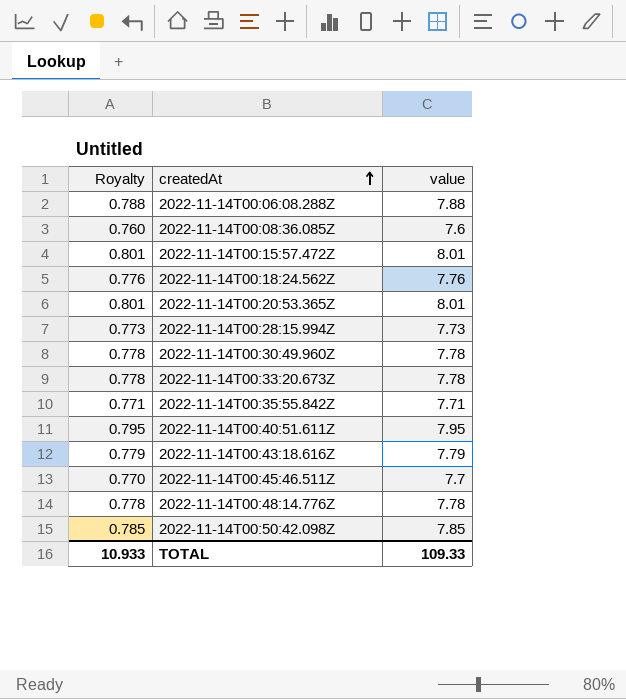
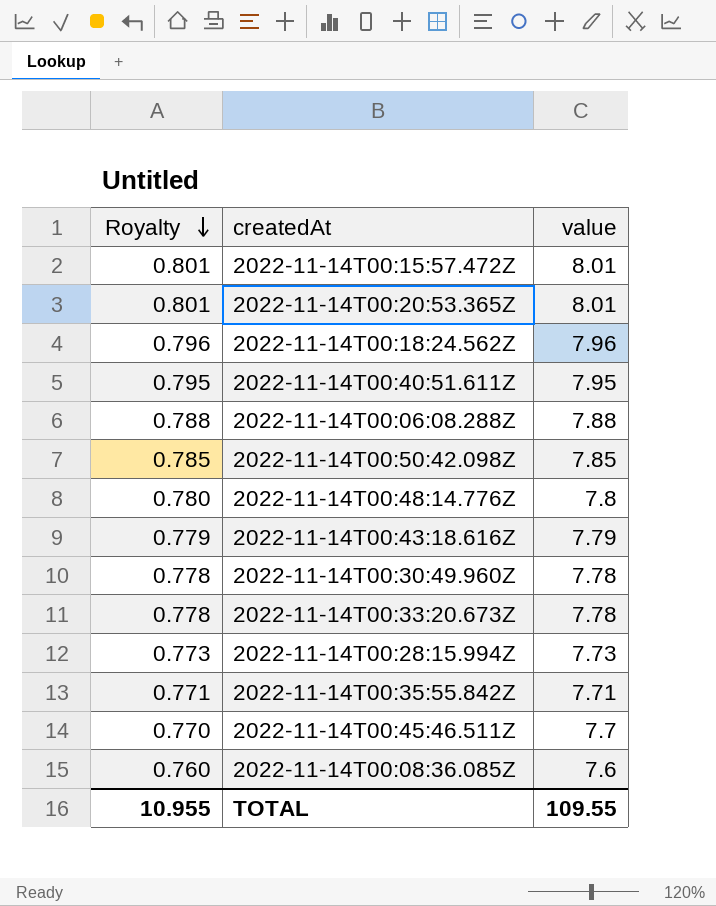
row order: createdAt ascending -> Royalty descending
2022-11-14T00:18:24.562Z | Royalty: 0.776 -> 0.796
2022-11-14T00:18:24.562Z | value: 7.76 -> 7.96
2022-11-14T00:48:14.776Z | Royalty: 0.778 -> 0.780
2022-11-14T00:48:14.776Z | value: 7.78 -> 7.8
TOTAL | Royalty: 10.933 -> 10.955
TOTAL | value: 109.33 -> 109.55

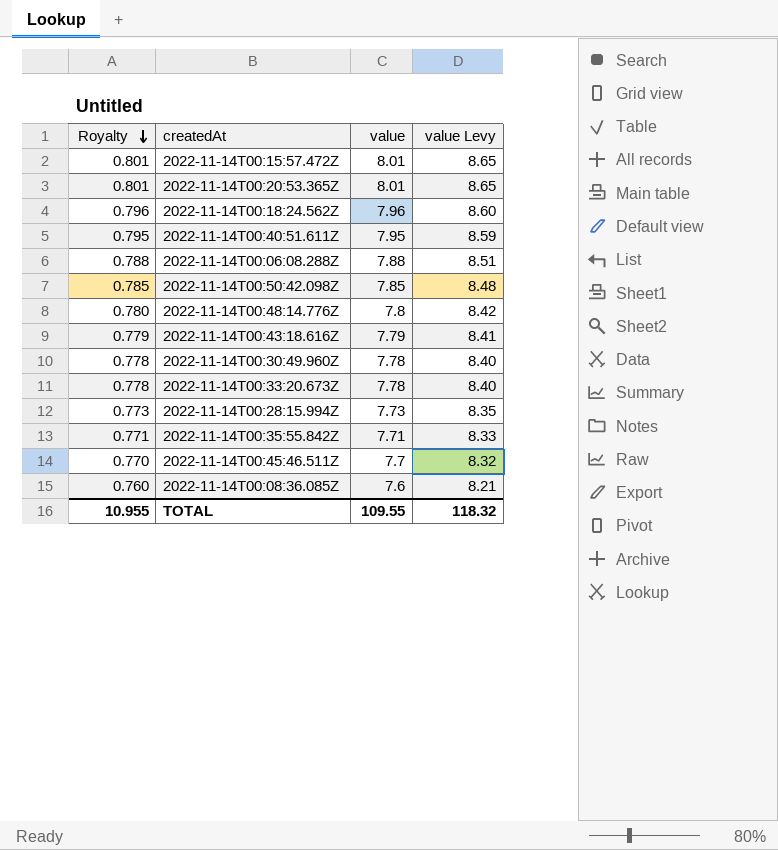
column value Levy | formula: none -> [value] * 1.08

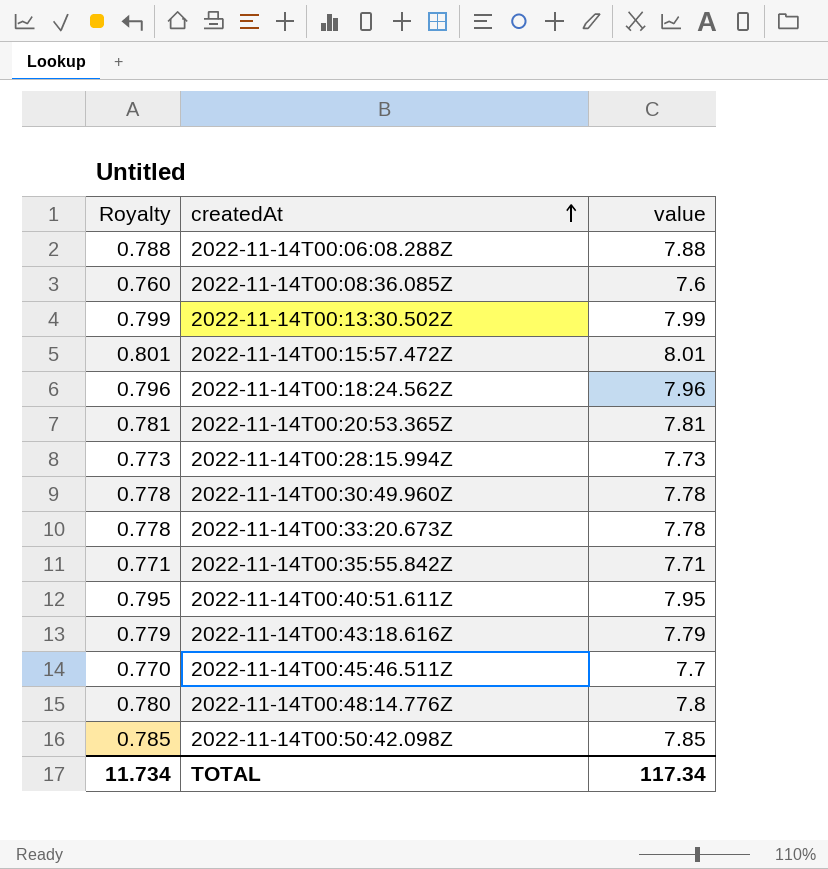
row order: Royalty descending -> createdAt ascending
column value Levy | formula: [value] * 1.08 -> none
row 2022-11-14T00:13:30.502Z: none -> 0.799 | 7.99
2022-11-14T00:20:53.365Z | Royalty: 0.801 -> 0.781
2022-11-14T00:20:53.365Z | value: 8.01 -> 7.81
TOTAL | Royalty: 10.955 -> 11.734
TOTAL | value: 109.55 -> 117.34

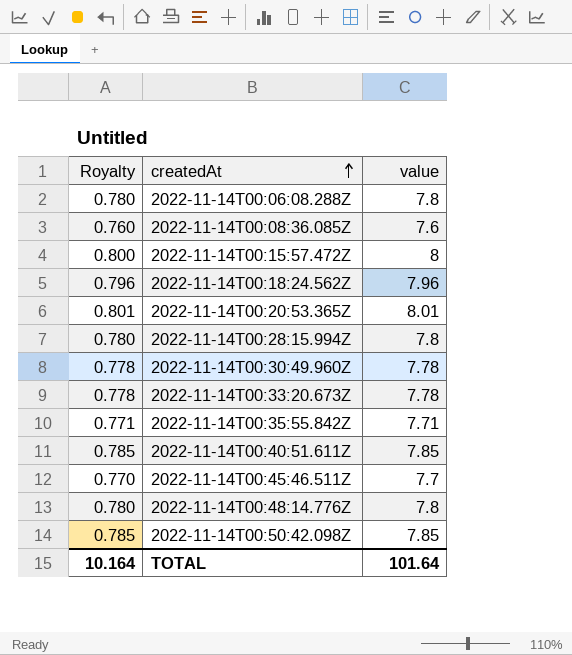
row 2022-11-14T00:13:30.502Z: 0.799 | 7.99 -> none
row 2022-11-14T00:43:18.616Z: 0.779 | 7.79 -> none
2022-11-14T00:06:08.288Z | Royalty: 0.788 -> 0.780
2022-11-14T00:06:08.288Z | value: 7.88 -> 7.8
2022-11-14T00:15:57.472Z | Royalty: 0.801 -> 0.800
2022-11-14T00:15:57.472Z | value: 8.01 -> 8
2022-11-14T00:20:53.365Z | Royalty: 0.781 -> 0.801
2022-11-14T00:20:53.365Z | value: 7.81 -> 8.01
2022-11-14T00:28:15.994Z | Royalty: 0.773 -> 0.780
2022-11-14T00:28:15.994Z | value: 7.73 -> 7.8
2022-11-14T00:40:51.611Z | Royalty: 0.795 -> 0.785
2022-11-14T00:40:51.611Z | value: 7.95 -> 7.85
TOTAL | Royalty: 11.734 -> 10.164
TOTAL | value: 117.34 -> 101.64

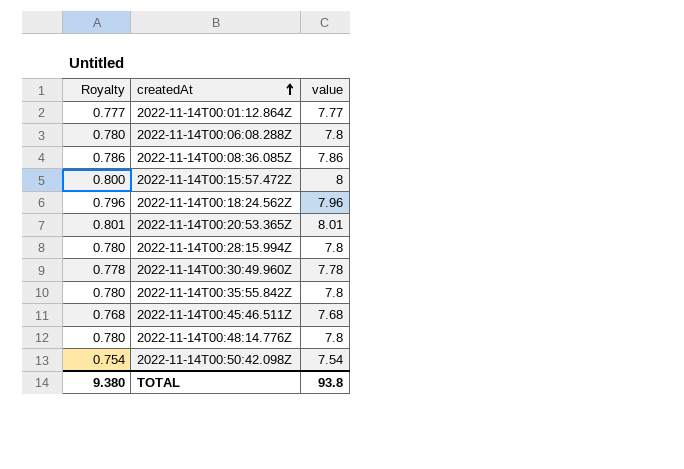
row 2022-11-14T00:33:20.673Z: 0.778 | 7.78 -> none
row 2022-11-14T00:40:51.611Z: 0.785 | 7.85 -> none
row 2022-11-14T00:01:12.864Z: none -> 0.777 | 7.77
2022-11-14T00:08:36.085Z | Royalty: 0.760 -> 0.786
2022-11-14T00:08:36.085Z | value: 7.6 -> 7.86
2022-11-14T00:35:55.842Z | Royalty: 0.771 -> 0.780
2022-11-14T00:35:55.842Z | value: 7.71 -> 7.8
2022-11-14T00:45:46.511Z | Royalty: 0.770 -> 0.768
2022-11-14T00:45:46.511Z | value: 7.7 -> 7.68
2022-11-14T00:50:42.098Z | Royalty: 0.785 -> 0.754
2022-11-14T00:50:42.098Z | value: 7.85 -> 7.54
TOTAL | Royalty: 10.164 -> 9.380
TOTAL | value: 101.64 -> 93.8

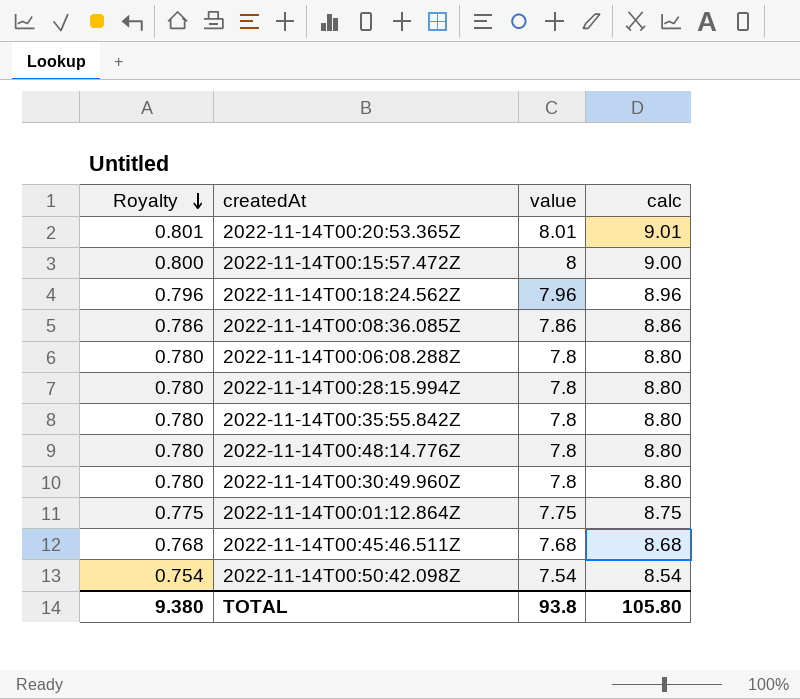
row order: createdAt ascending -> Royalty descending
column calc | formula: none -> [value] + 1
2022-11-14T00:30:49.960Z | Royalty: 0.778 -> 0.780
2022-11-14T00:30:49.960Z | value: 7.78 -> 7.8
2022-11-14T00:01:12.864Z | Royalty: 0.777 -> 0.775
2022-11-14T00:01:12.864Z | value: 7.77 -> 7.75

